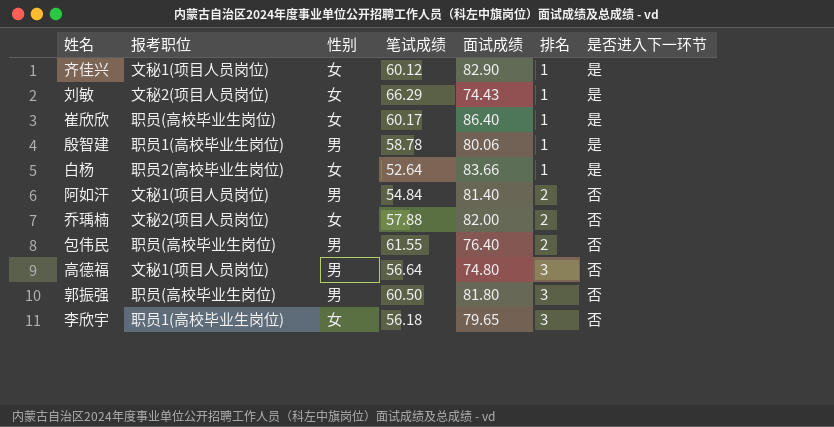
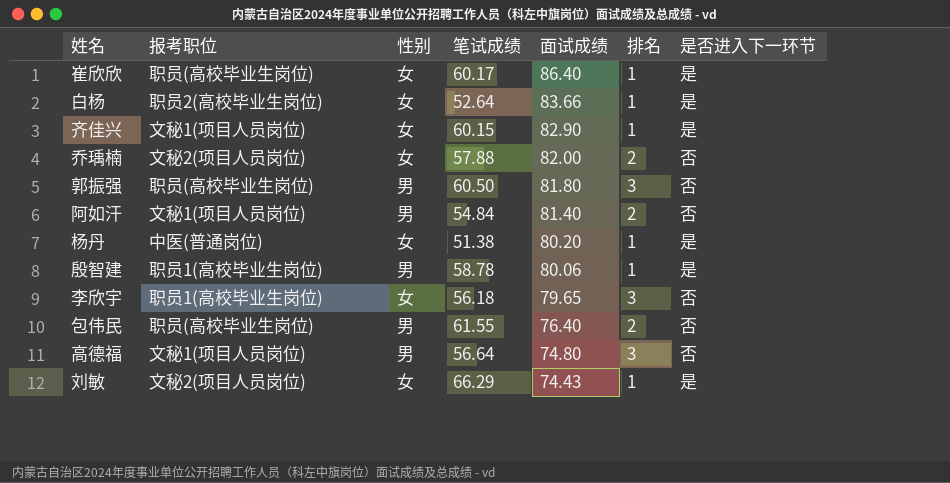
row order: 排名 ascending -> 面试成绩 descending
齐佳兴 | 笔试成绩: 60.12 -> 60.15
row 杨丹: none -> 中医(普通岗位) | 女 | 51.38 | 80.20 | 1 | 是

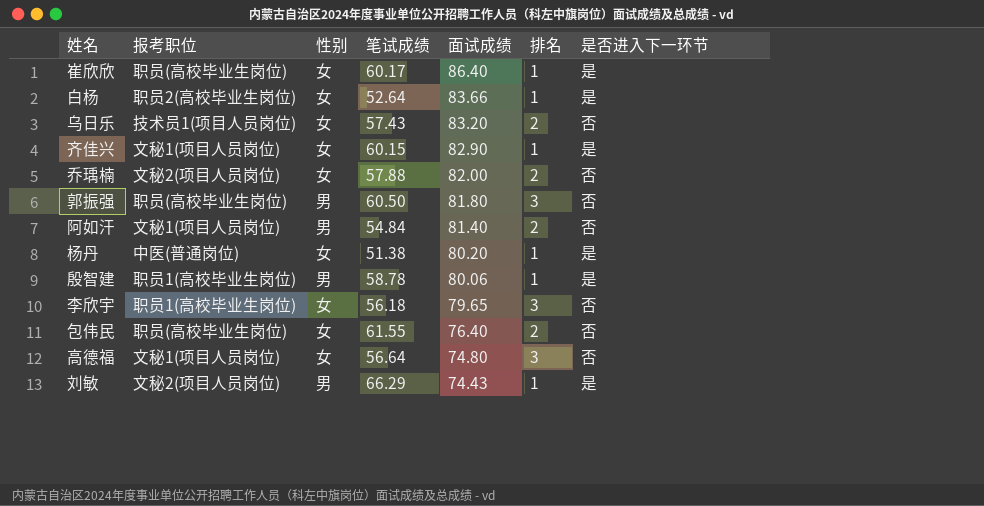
row 乌日乐: none -> 技术员1(项目人员岗位) | 女 | 57.43 | 83.20 | 2 | 否
包伟民 | 性别: 男 -> 女
高德福 | 性别: 男 -> 女
刘敏 | 性别: 女 -> 男

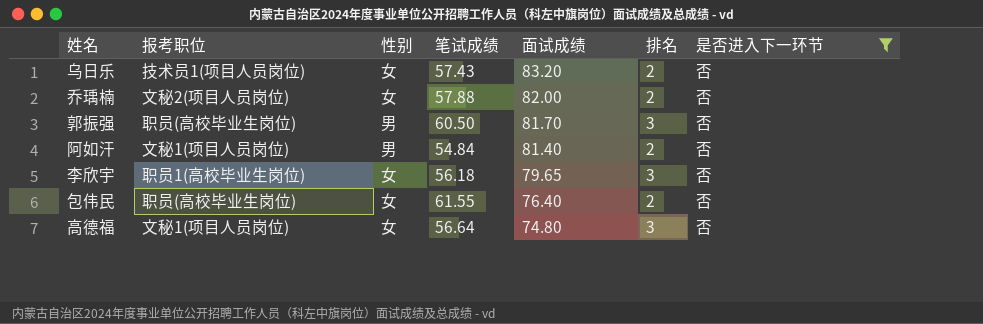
filter: none -> 是否进入下一环节 = 否
郭振强 | 面试成绩: 81.80 -> 81.70

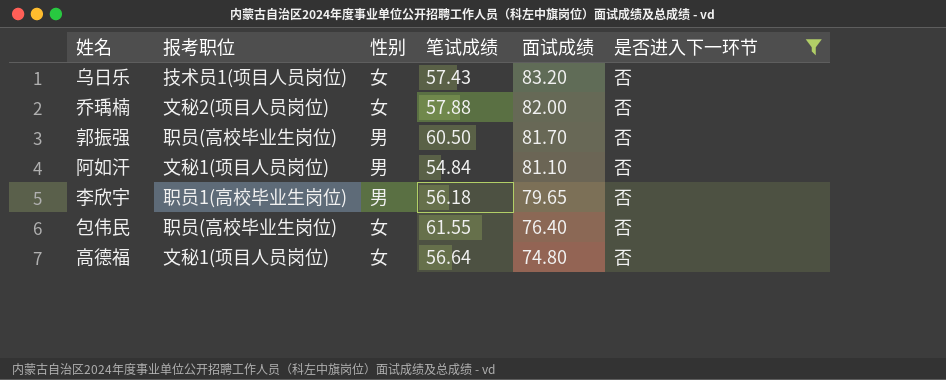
column 排名 | position: 6 -> none
阿如汗 | 面试成绩: 81.40 -> 81.10
李欣宇 | 性别: 女 -> 男

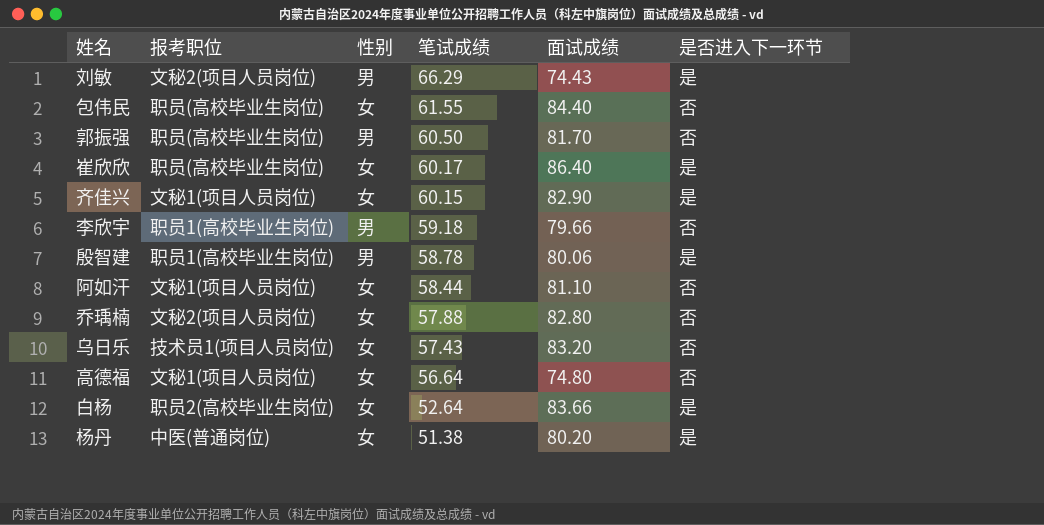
filter: 是否进入下一环节 = 否 -> none
row order: 面试成绩 descending -> 笔试成绩 descending
包伟民 | 面试成绩: 76.40 -> 84.40
李欣宇 | 笔试成绩: 56.18 -> 59.18
李欣宇 | 面试成绩: 79.65 -> 79.66
阿如汗 | 性别: 男 -> 女
阿如汗 | 笔试成绩: 54.84 -> 58.44
乔瑀楠 | 面试成绩: 82.00 -> 82.80

